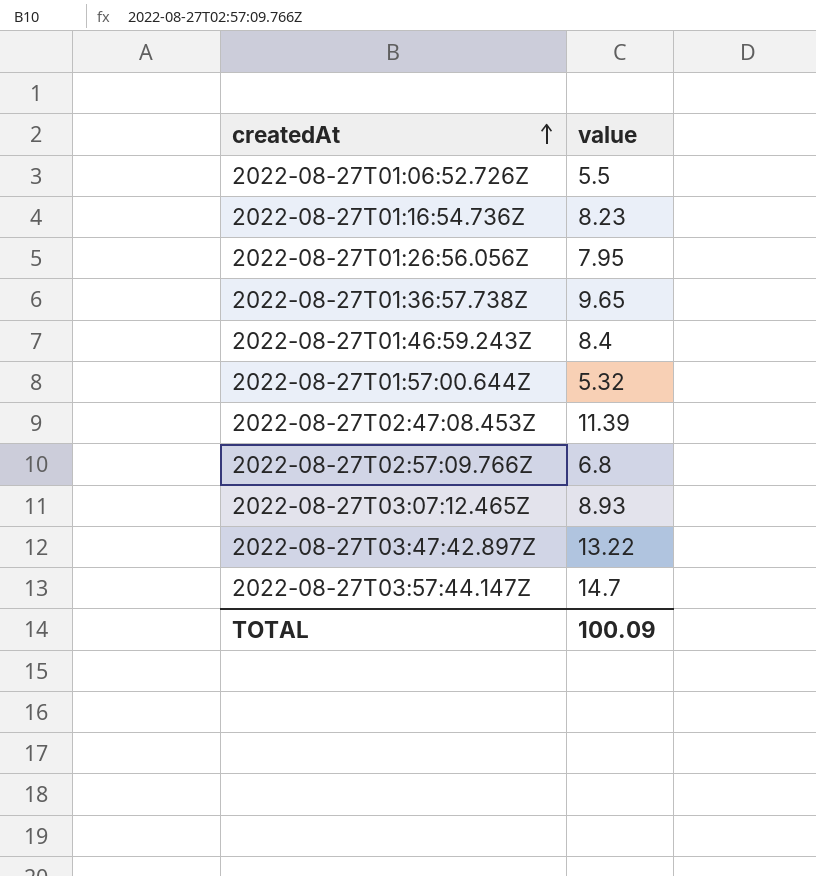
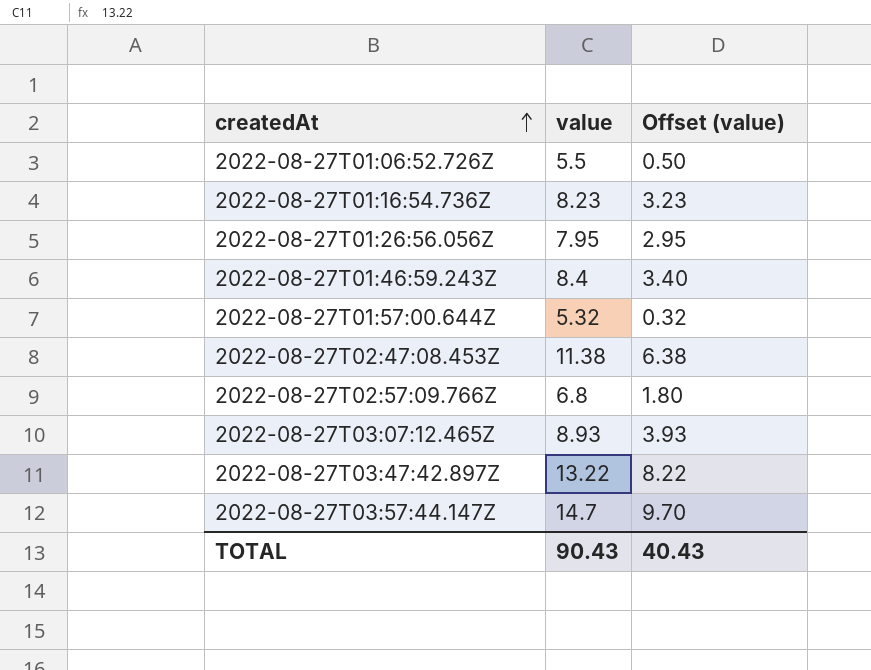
column Offset (value) | formula: none -> [value] - 5
row 2022-08-27T01:36:57.738Z: 9.65 -> none
2022-08-27T02:47:08.453Z | value: 11.39 -> 11.38
TOTAL | value: 100.09 -> 90.43

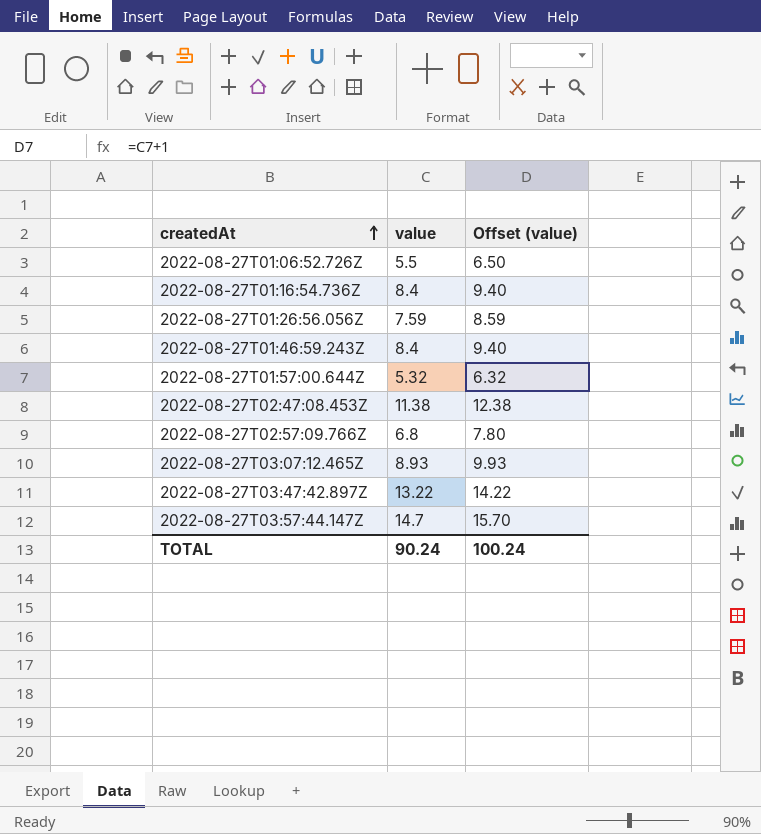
column Offset (value) | formula: [value] - 5 -> [value] + 1
2022-08-27T01:16:54.736Z | value: 8.23 -> 8.4
2022-08-27T01:26:56.056Z | value: 7.95 -> 7.59
TOTAL | value: 90.43 -> 90.24
TOTAL | Offset (value): 40.43 -> 100.24

